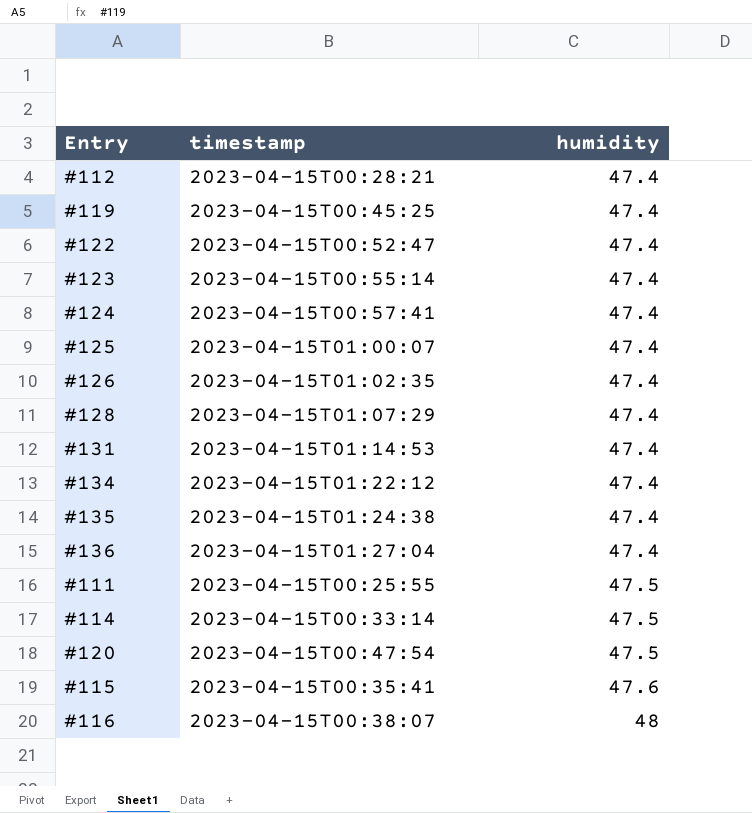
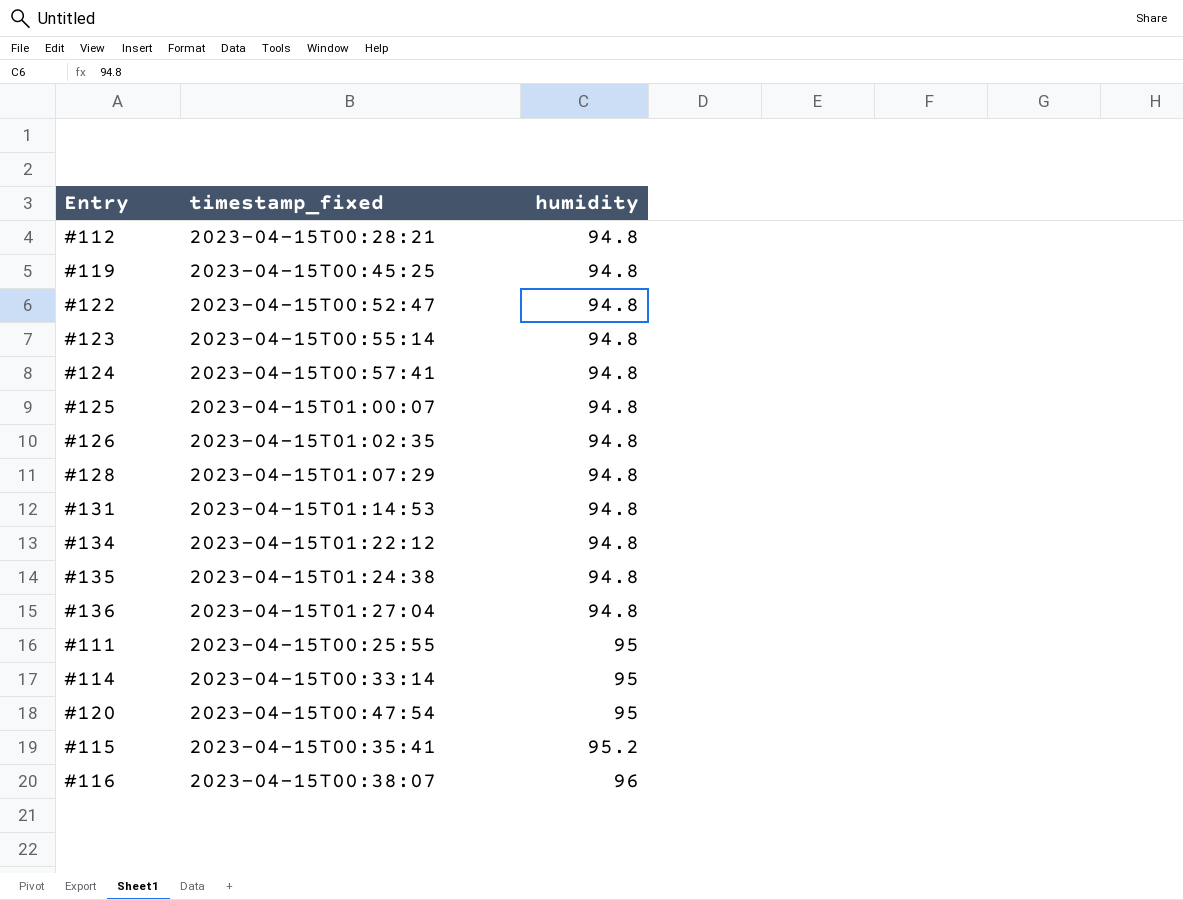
column name: timestamp -> timestamp_fixed
#112 | humidity: 47.4 -> 94.8
#119 | humidity: 47.4 -> 94.8
#122 | humidity: 47.4 -> 94.8
#123 | humidity: 47.4 -> 94.8
#124 | humidity: 47.4 -> 94.8
#125 | humidity: 47.4 -> 94.8
#126 | humidity: 47.4 -> 94.8
#128 | humidity: 47.4 -> 94.8
#131 | humidity: 47.4 -> 94.8
#134 | humidity: 47.4 -> 94.8
#135 | humidity: 47.4 -> 94.8
#136 | humidity: 47.4 -> 94.8
#111 | humidity: 47.5 -> 95
#114 | humidity: 47.5 -> 95
#120 | humidity: 47.5 -> 95
#115 | humidity: 47.6 -> 95.2
#116 | humidity: 48 -> 96

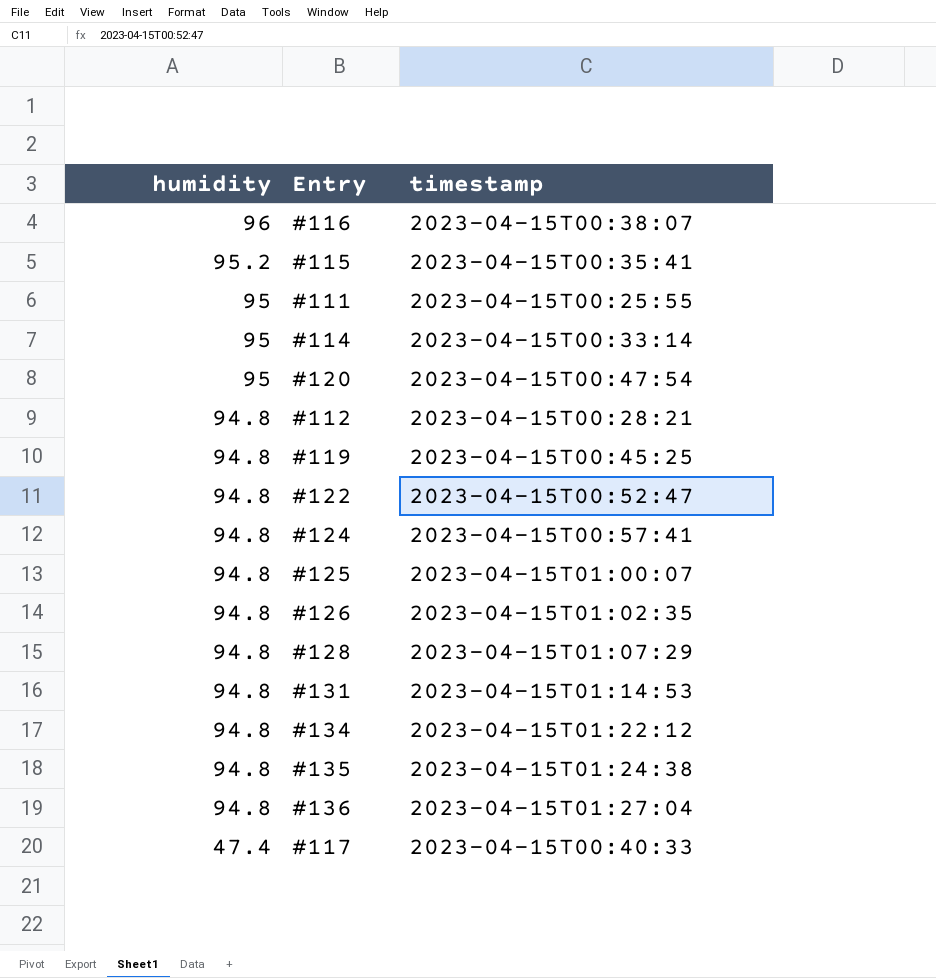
row order: humidity ascending -> humidity descending
column humidity | position: 3 -> 1
column name: timestamp_fixed -> timestamp
row #123: 2023-04-15T00:55:14 | 94.8 -> none
row #117: none -> 47.4 | 2023-04-15T00:40:33

